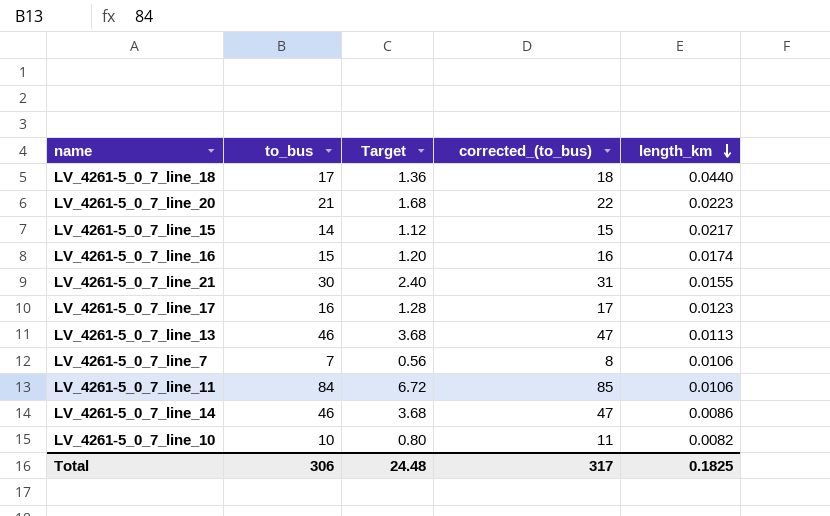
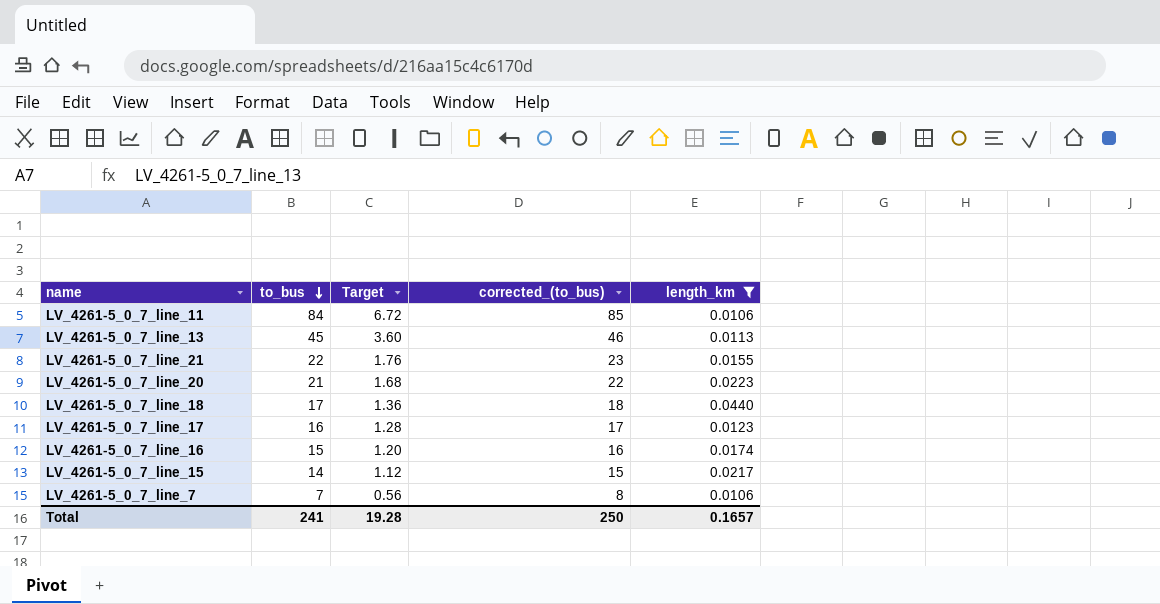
filter: none -> length_km >= 0.0106
row order: length_km descending -> to_bus descending
LV_4261-5_0_7_line_13 | to_bus: 46 -> 45
LV_4261-5_0_7_line_13 | Target: 3.68 -> 3.60
LV_4261-5_0_7_line_13 | corrected_(to_bus): 47 -> 46
LV_4261-5_0_7_line_21 | to_bus: 30 -> 22
LV_4261-5_0_7_line_21 | Target: 2.40 -> 1.76
LV_4261-5_0_7_line_21 | corrected_(to_bus): 31 -> 23
Total | to_bus: 306 -> 241
Total | Target: 24.48 -> 19.28
Total | corrected_(to_bus): 317 -> 250
Total | length_km: 0.1825 -> 0.1657

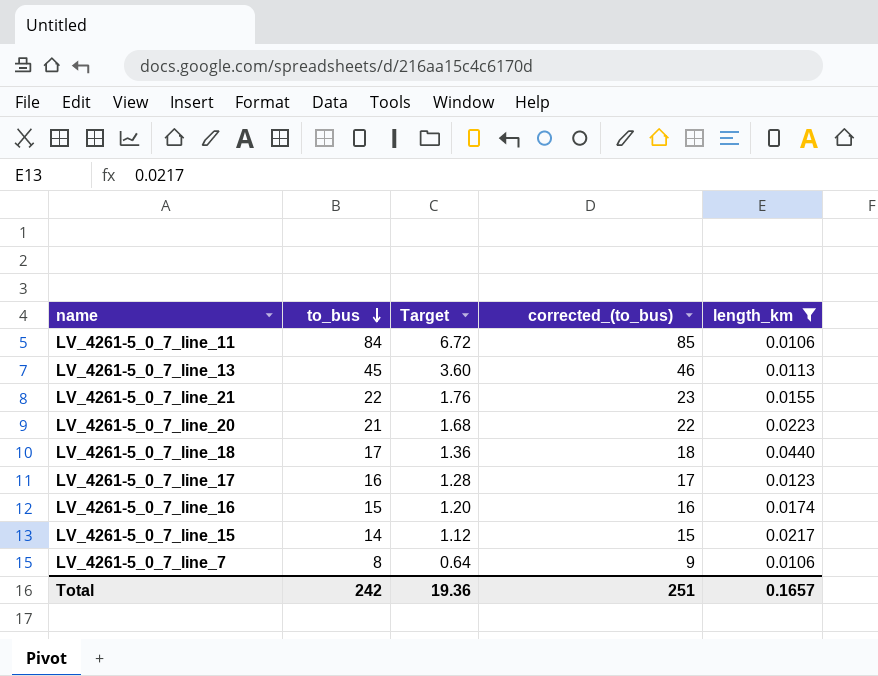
LV_4261-5_0_7_line_7 | to_bus: 7 -> 8
LV_4261-5_0_7_line_7 | Target: 0.56 -> 0.64
LV_4261-5_0_7_line_7 | corrected_(to_bus): 8 -> 9
Total | to_bus: 241 -> 242
Total | Target: 19.28 -> 19.36
Total | corrected_(to_bus): 250 -> 251

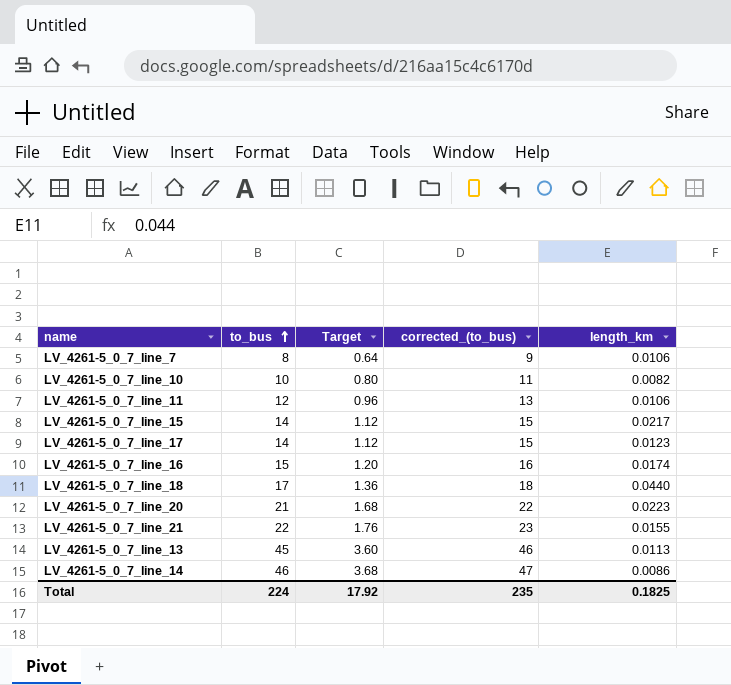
filter: length_km >= 0.0106 -> none
row order: to_bus descending -> to_bus ascending
LV_4261-5_0_7_line_11 | to_bus: 84 -> 12
LV_4261-5_0_7_line_11 | Target: 6.72 -> 0.96
LV_4261-5_0_7_line_11 | corrected_(to_bus): 85 -> 13
LV_4261-5_0_7_line_17 | to_bus: 16 -> 14
LV_4261-5_0_7_line_17 | Target: 1.28 -> 1.12
LV_4261-5_0_7_line_17 | corrected_(to_bus): 17 -> 15
Total | to_bus: 242 -> 224
Total | Target: 19.36 -> 17.92
Total | corrected_(to_bus): 251 -> 235
Total | length_km: 0.1657 -> 0.1825

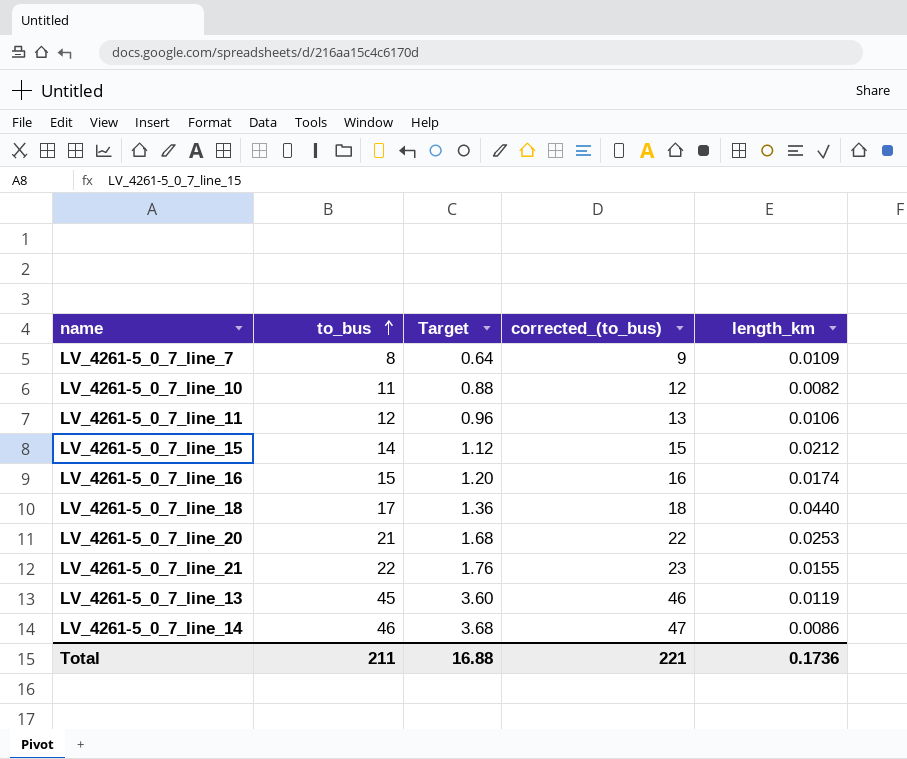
row LV_4261-5_0_7_line_17: 14 | 1.12 | 15 | 0.0123 -> none
LV_4261-5_0_7_line_7 | length_km: 0.0106 -> 0.0109
LV_4261-5_0_7_line_10 | to_bus: 10 -> 11
LV_4261-5_0_7_line_10 | Target: 0.80 -> 0.88
LV_4261-5_0_7_line_10 | corrected_(to_bus): 11 -> 12
LV_4261-5_0_7_line_15 | length_km: 0.0217 -> 0.0212
LV_4261-5_0_7_line_20 | length_km: 0.0223 -> 0.0253
LV_4261-5_0_7_line_13 | length_km: 0.0113 -> 0.0119
Total | to_bus: 224 -> 211
Total | Target: 17.92 -> 16.88
Total | corrected_(to_bus): 235 -> 221
Total | length_km: 0.1825 -> 0.1736

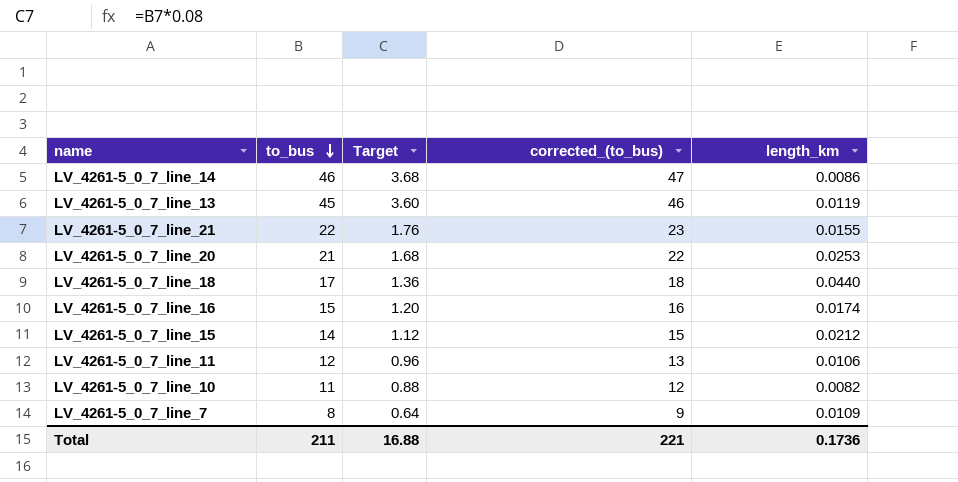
row order: to_bus ascending -> to_bus descending

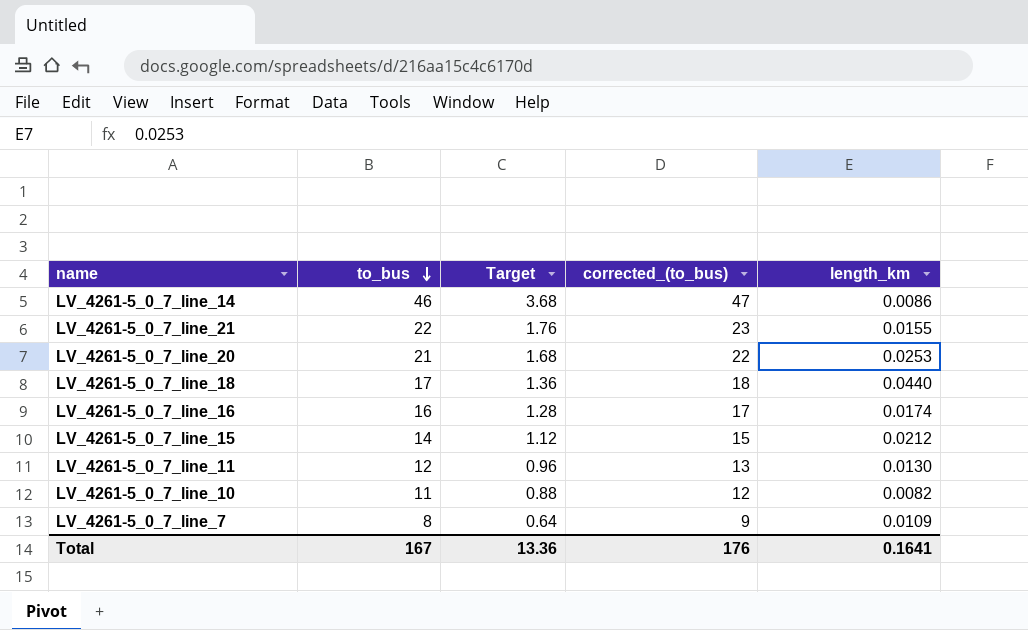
row LV_4261-5_0_7_line_13: 45 | 3.60 | 46 | 0.0119 -> none
LV_4261-5_0_7_line_16 | to_bus: 15 -> 16
LV_4261-5_0_7_line_16 | Target: 1.20 -> 1.28
LV_4261-5_0_7_line_16 | corrected_(to_bus): 16 -> 17
LV_4261-5_0_7_line_11 | length_km: 0.0106 -> 0.0130
Total | to_bus: 211 -> 167
Total | Target: 16.88 -> 13.36
Total | corrected_(to_bus): 221 -> 176
Total | length_km: 0.1736 -> 0.1641

